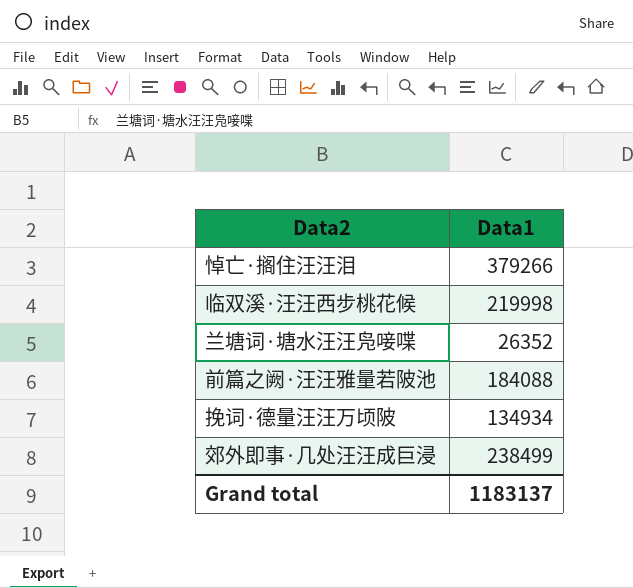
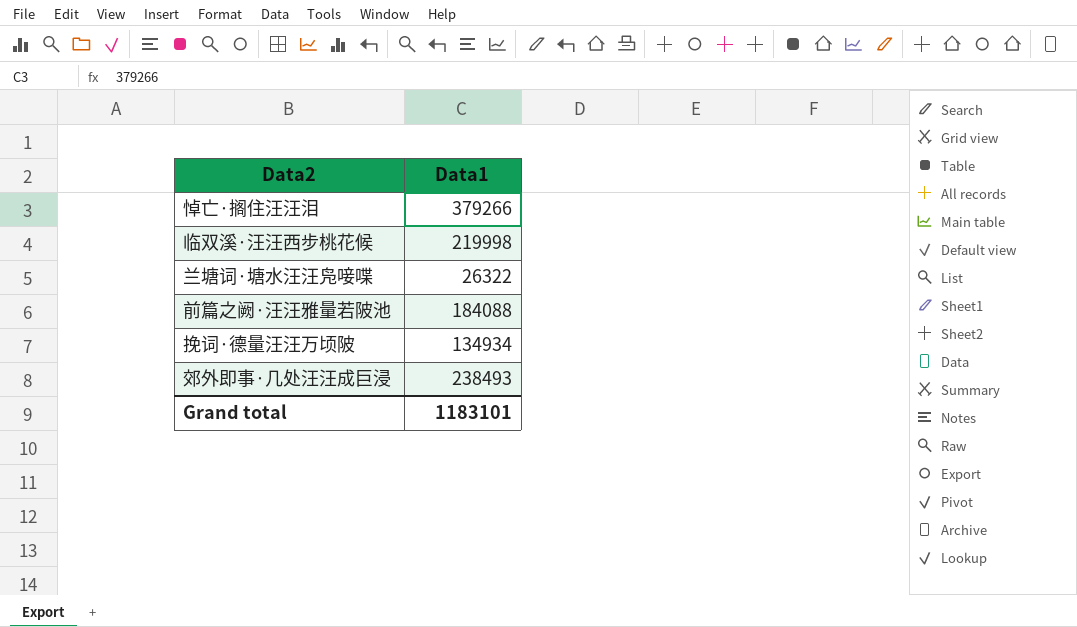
兰塘词·塘水汪汪凫唼喋 | Data1: 26352 -> 26322
郊外即事·几处汪汪成巨浸 | Data1: 238499 -> 238493
Grand total | Data1: 1183137 -> 1183101

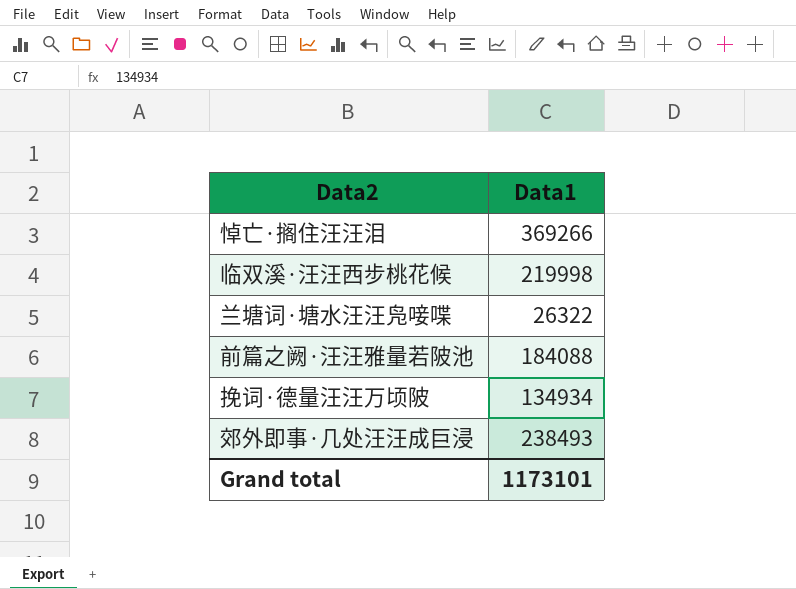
悼亡·搁住汪汪泪 | Data1: 379266 -> 369266
Grand total | Data1: 1183101 -> 1173101

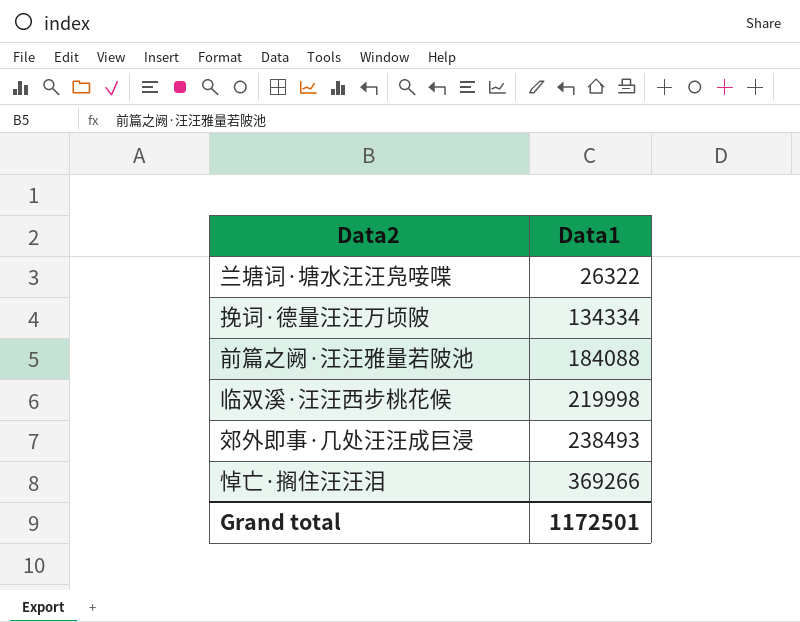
row order: none -> Data1 ascending
挽词·德量汪汪万顷陂 | Data1: 134934 -> 134334
Grand total | Data1: 1173101 -> 1172501

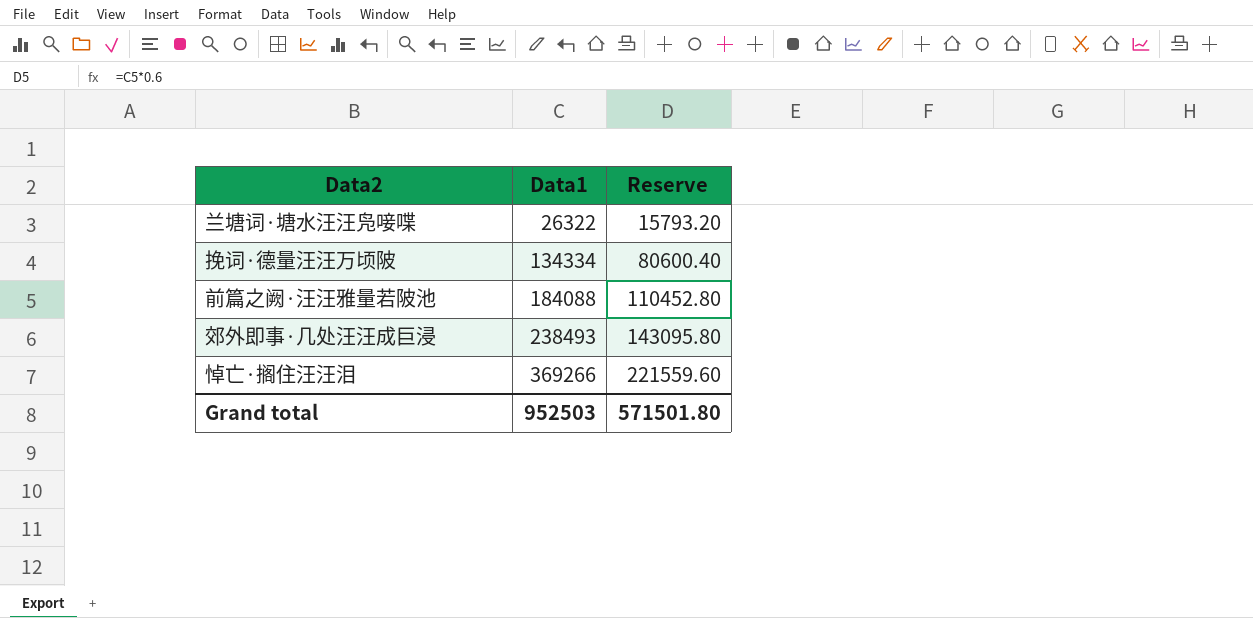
column Reserve | formula: none -> [Data1] * 0.6
row 临双溪·汪汪西步桃花候: 219998 -> none
Grand total | Data1: 1172501 -> 952503

